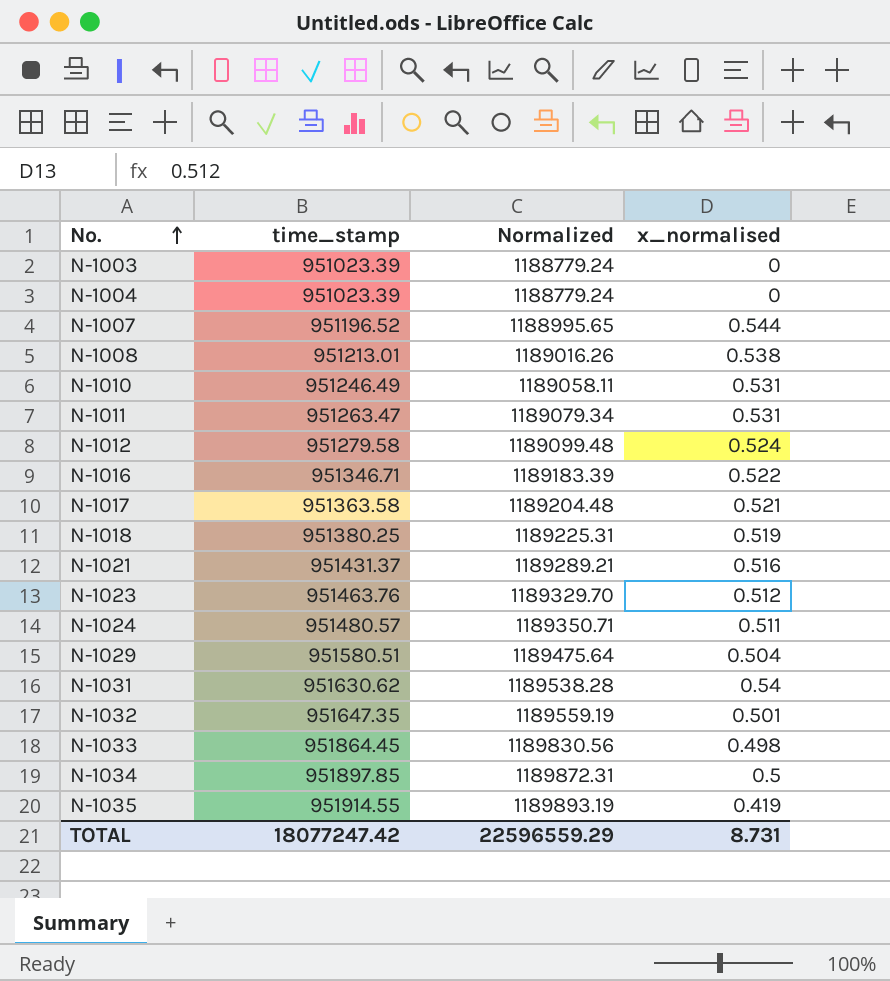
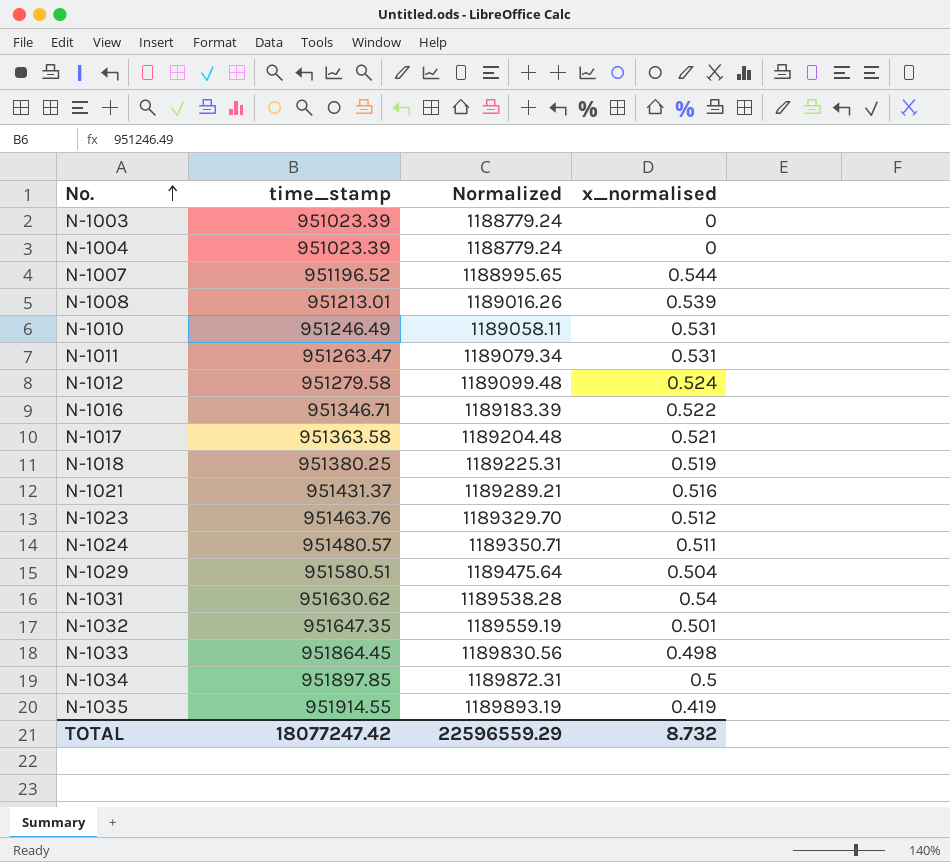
N-1008 | x_normalised: 0.538 -> 0.539
TOTAL | x_normalised: 8.731 -> 8.732

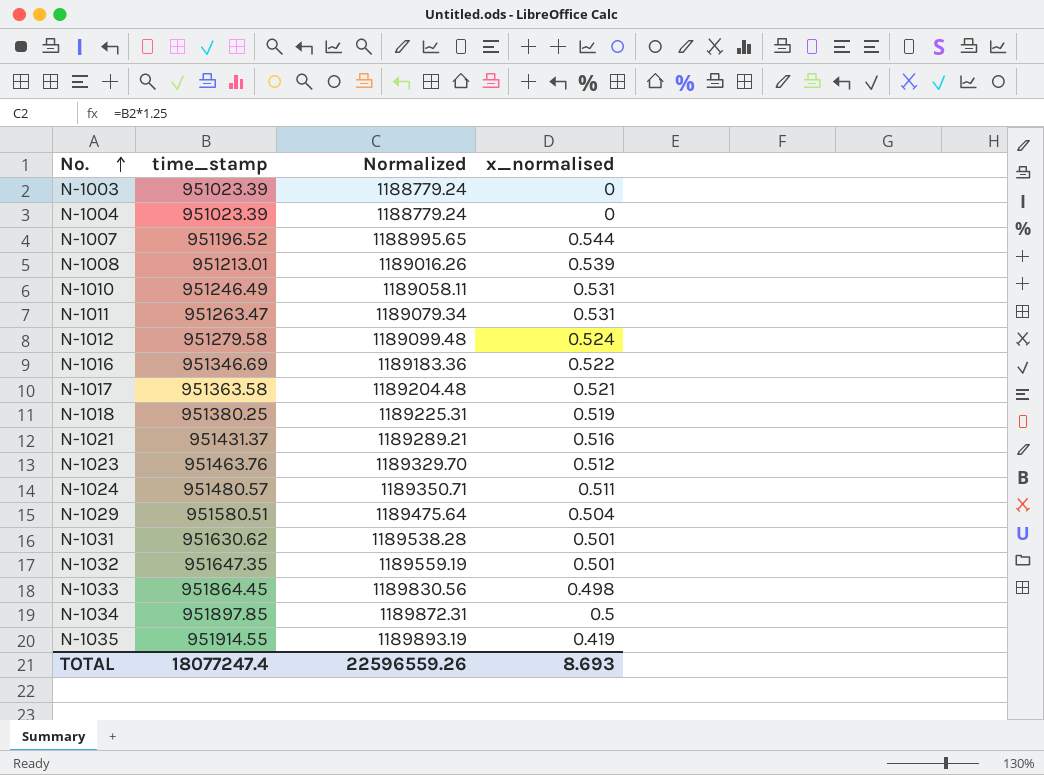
N-1016 | time_stamp: 951346.71 -> 951346.69
N-1016 | Normalized: 1189183.39 -> 1189183.36
N-1031 | x_normalised: 0.54 -> 0.501
TOTAL | time_stamp: 18077247.42 -> 18077247.4
TOTAL | Normalized: 22596559.29 -> 22596559.26
TOTAL | x_normalised: 8.732 -> 8.693

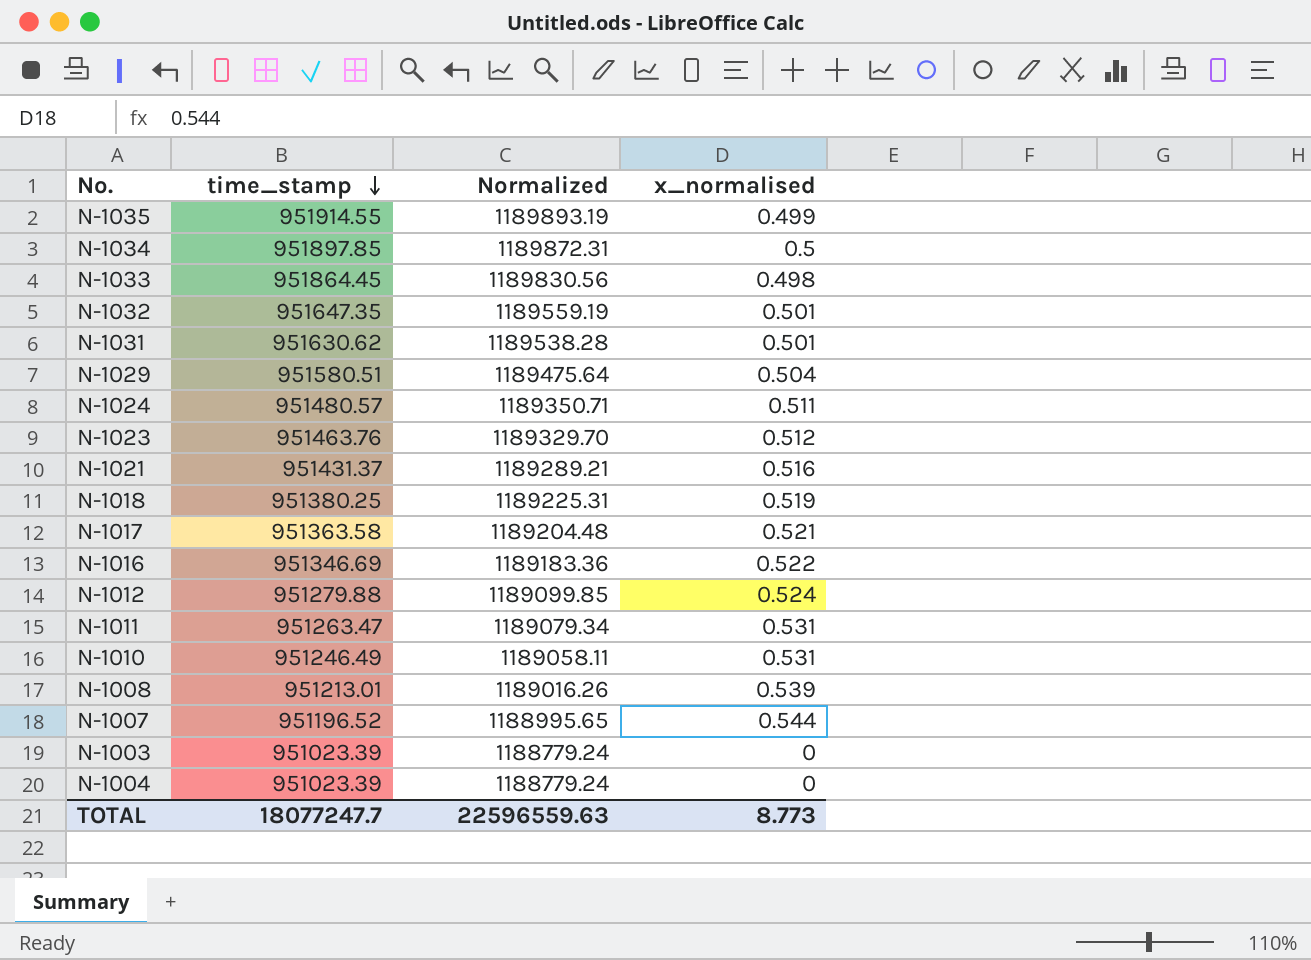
row order: No. ascending -> time_stamp descending
N-1035 | x_normalised: 0.419 -> 0.499
N-1012 | time_stamp: 951279.58 -> 951279.88
N-1012 | Normalized: 1189099.48 -> 1189099.85
TOTAL | time_stamp: 18077247.4 -> 18077247.7
TOTAL | Normalized: 22596559.26 -> 22596559.63
TOTAL | x_normalised: 8.693 -> 8.773

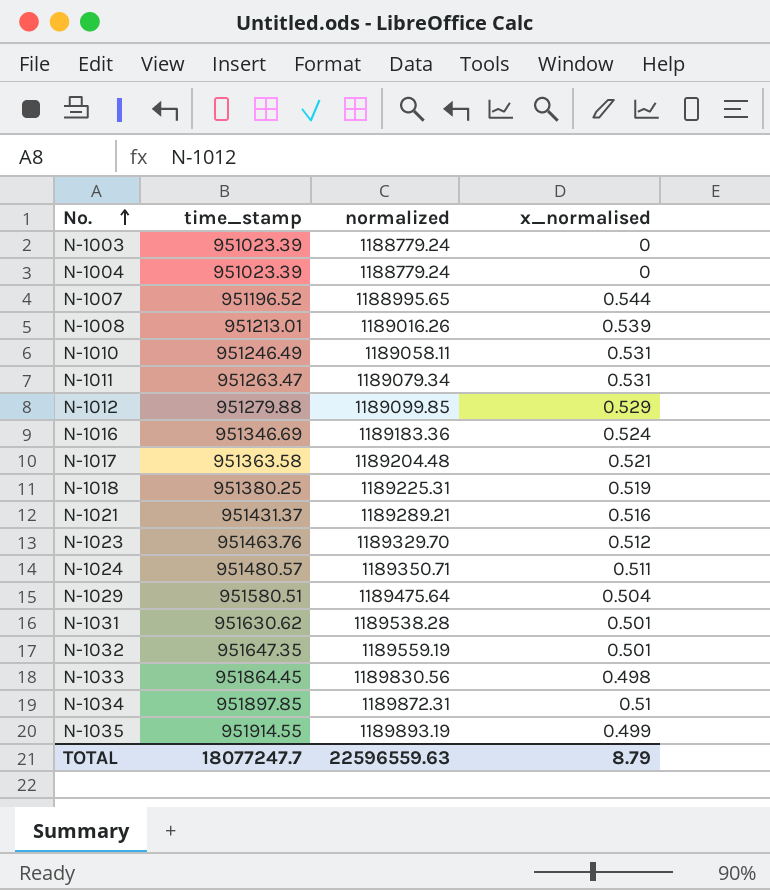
row order: time_stamp descending -> No. ascending
column name: Normalized -> normalized
N-1012 | x_normalised: 0.524 -> 0.529
N-1016 | x_normalised: 0.522 -> 0.524
N-1034 | x_normalised: 0.5 -> 0.51
TOTAL | x_normalised: 8.773 -> 8.79

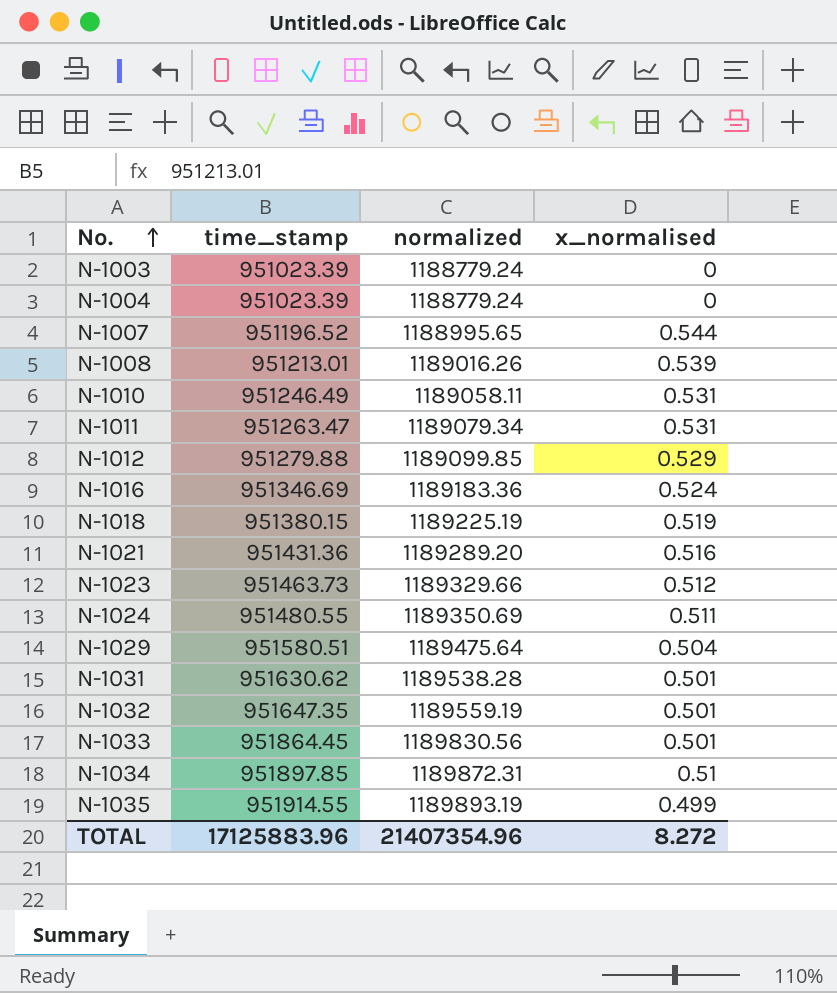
row N-1017: 951363.58 | 1189204.48 | 0.521 -> none
N-1018 | time_stamp: 951380.25 -> 951380.15
N-1018 | normalized: 1189225.31 -> 1189225.19
N-1021 | time_stamp: 951431.37 -> 951431.36
N-1021 | normalized: 1189289.21 -> 1189289.20
N-1023 | time_stamp: 951463.76 -> 951463.73
N-1023 | normalized: 1189329.70 -> 1189329.66
N-1024 | time_stamp: 951480.57 -> 951480.55
N-1024 | normalized: 1189350.71 -> 1189350.69
N-1033 | x_normalised: 0.498 -> 0.501
TOTAL | time_stamp: 18077247.7 -> 17125883.96
TOTAL | normalized: 22596559.63 -> 21407354.96
TOTAL | x_normalised: 8.79 -> 8.272

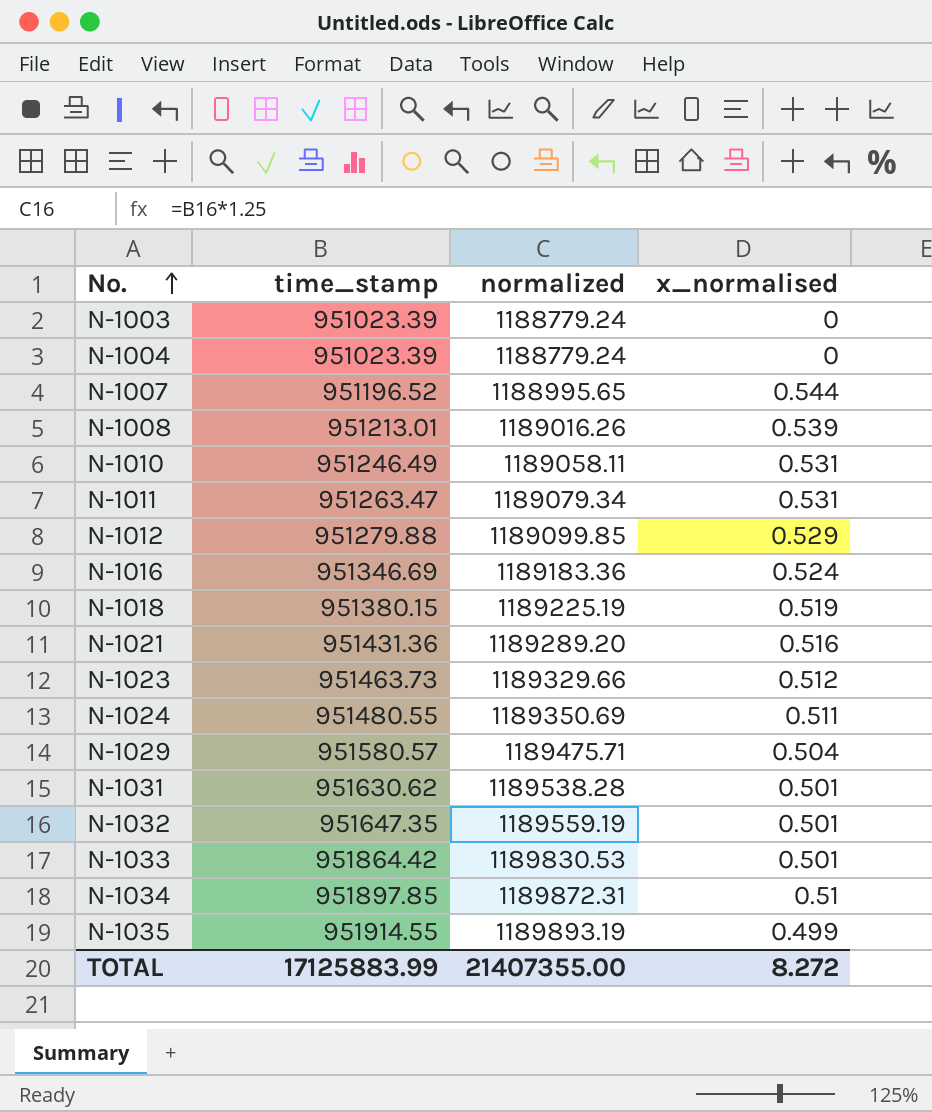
N-1029 | time_stamp: 951580.51 -> 951580.57
N-1029 | normalized: 1189475.64 -> 1189475.71
N-1033 | time_stamp: 951864.45 -> 951864.42
N-1033 | normalized: 1189830.56 -> 1189830.53
TOTAL | time_stamp: 17125883.96 -> 17125883.99
TOTAL | normalized: 21407354.96 -> 21407355.00

